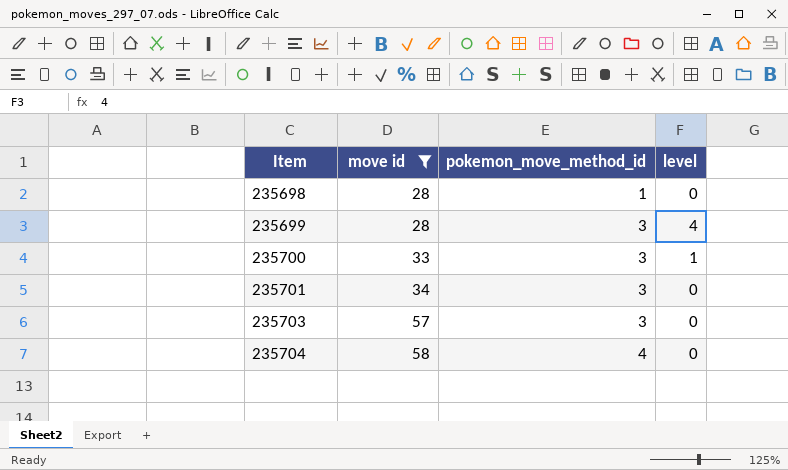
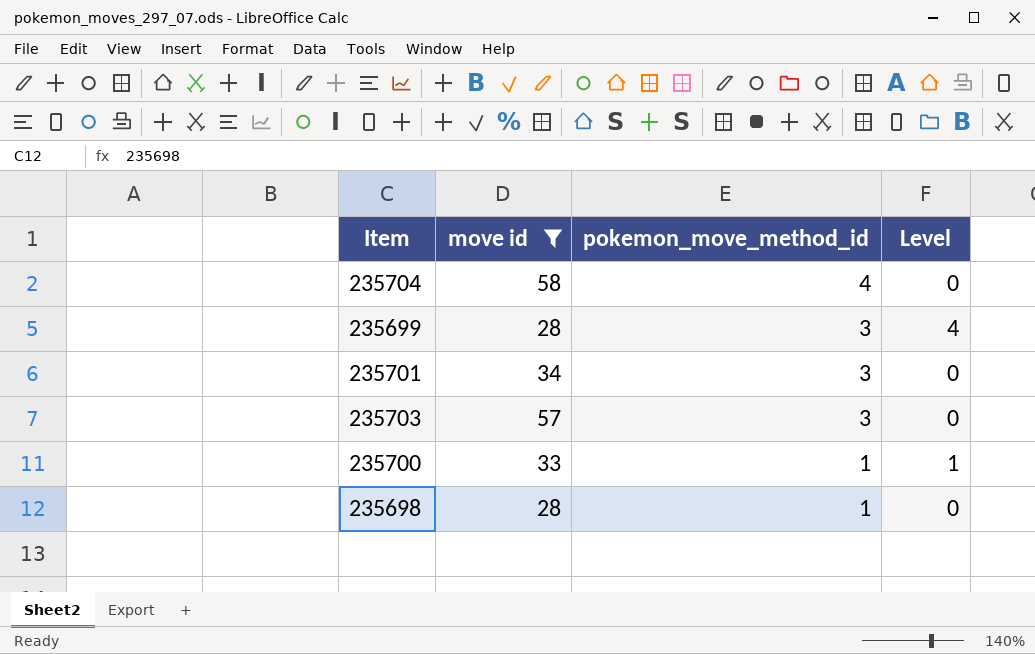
row order: Item ascending -> pokemon_move_method_id descending
column name: level -> Level
235700 | pokemon_move_method_id: 3 -> 1

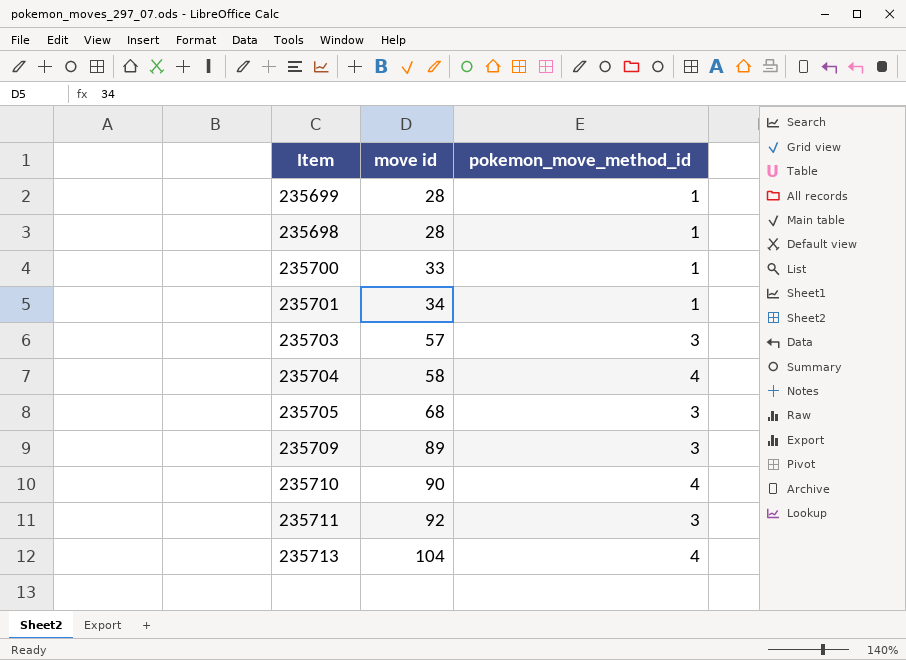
filter: move id <= 58 -> none
row order: pokemon_move_method_id descending -> move id ascending
column Level | position: 4 -> none
235699 | pokemon_move_method_id: 3 -> 1
235701 | pokemon_move_method_id: 3 -> 1

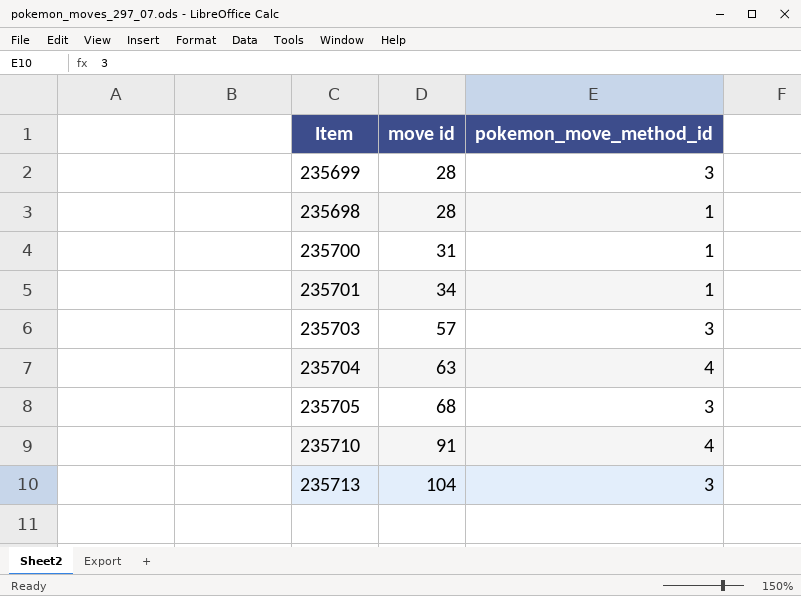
row 235709: 89 | 3 -> none
row 235711: 92 | 3 -> none
235699 | pokemon_move_method_id: 1 -> 3
235700 | move id: 33 -> 31
235704 | move id: 58 -> 63
235710 | move id: 90 -> 91
235713 | pokemon_move_method_id: 4 -> 3

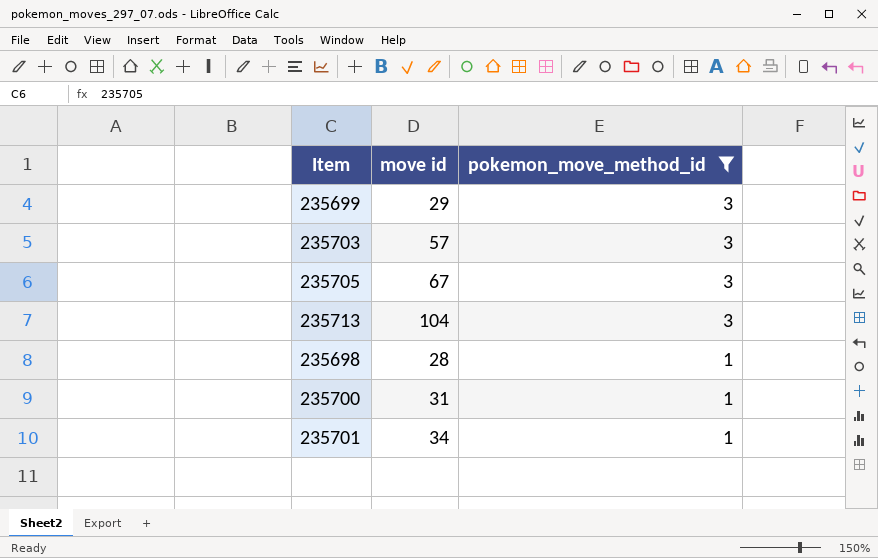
filter: none -> pokemon_move_method_id != 4
row order: move id ascending -> pokemon_move_method_id descending
235699 | move id: 28 -> 29
235705 | move id: 68 -> 67

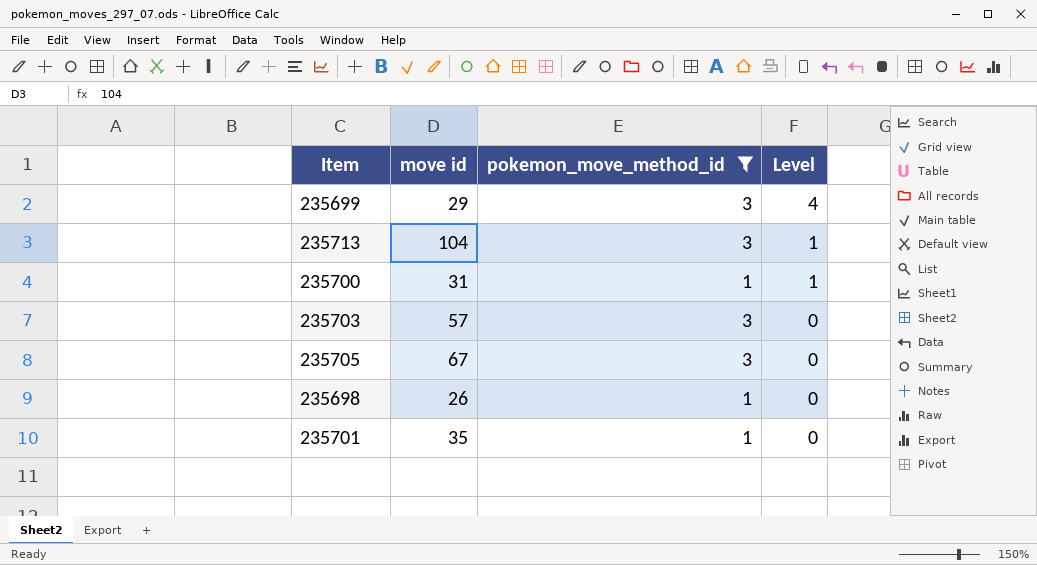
row order: pokemon_move_method_id descending -> Level descending
column Level | position: none -> 4
235698 | move id: 28 -> 26
235701 | move id: 34 -> 35

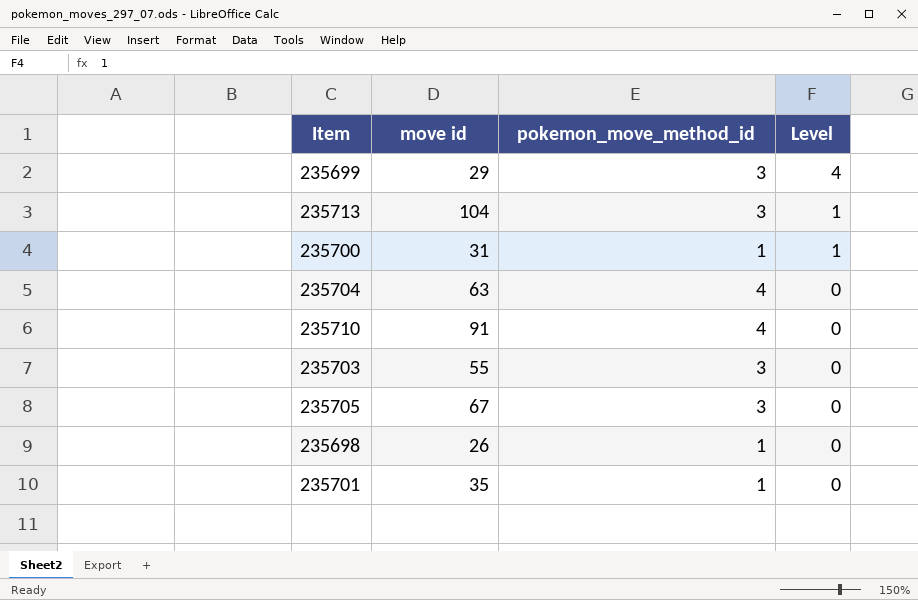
filter: pokemon_move_method_id != 4 -> none
235703 | move id: 57 -> 55

